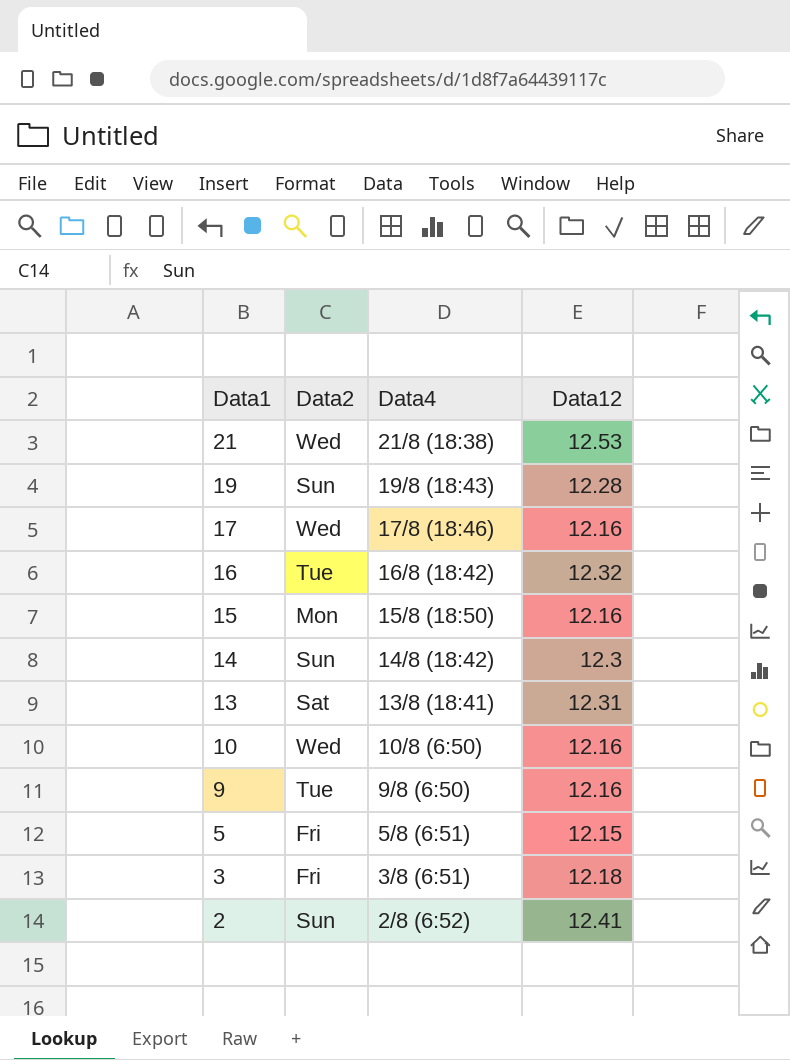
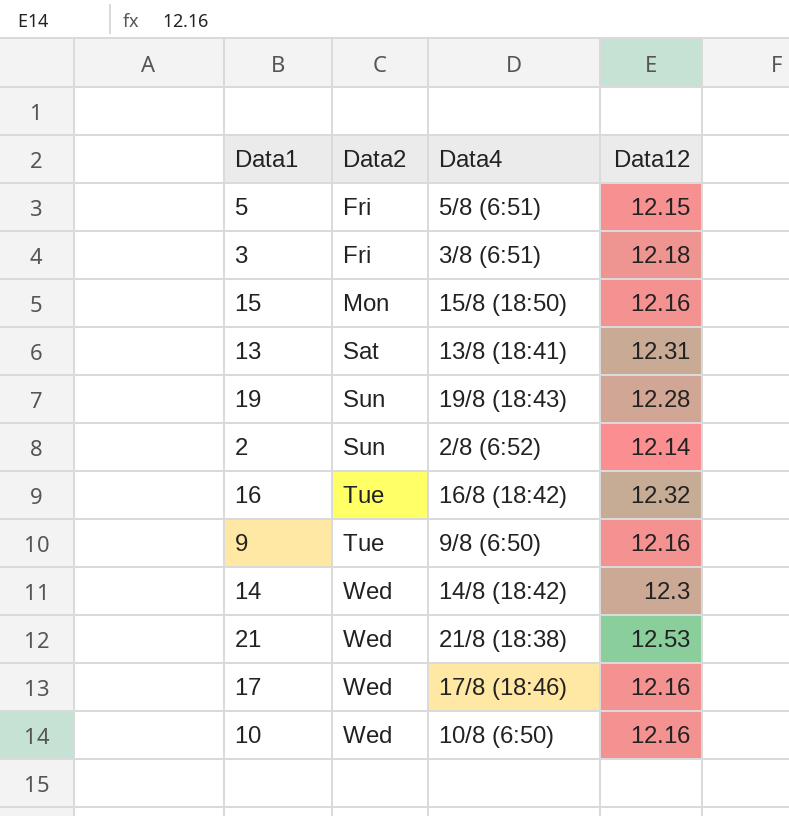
row order: Data1 descending -> Data2 ascending
2 | Data12: 12.41 -> 12.14
14 | Data2: Sun -> Wed

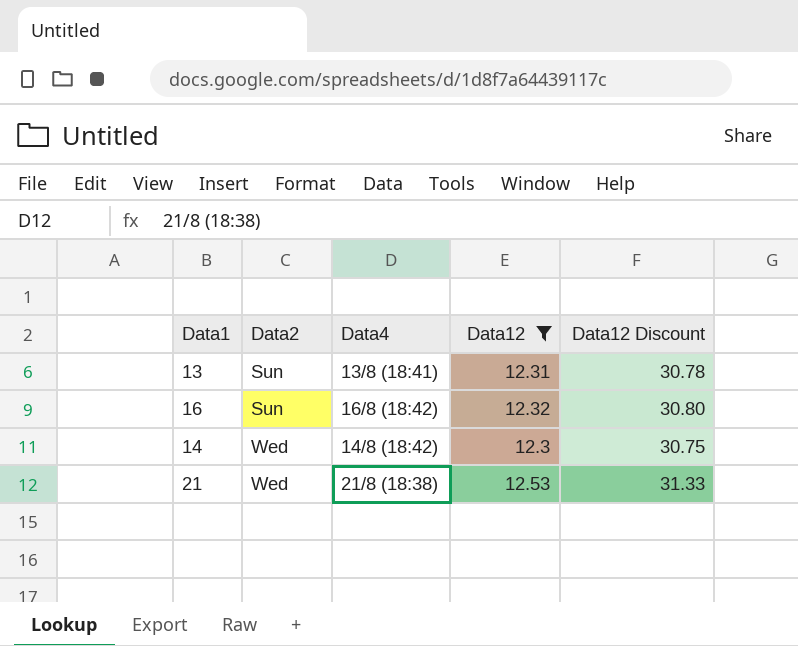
filter: none -> Data12 >= 12.3
column Data12 Discount | formula: none -> [Data12] * 2.5
13 | Data2: Sat -> Sun
16 | Data2: Tue -> Sun

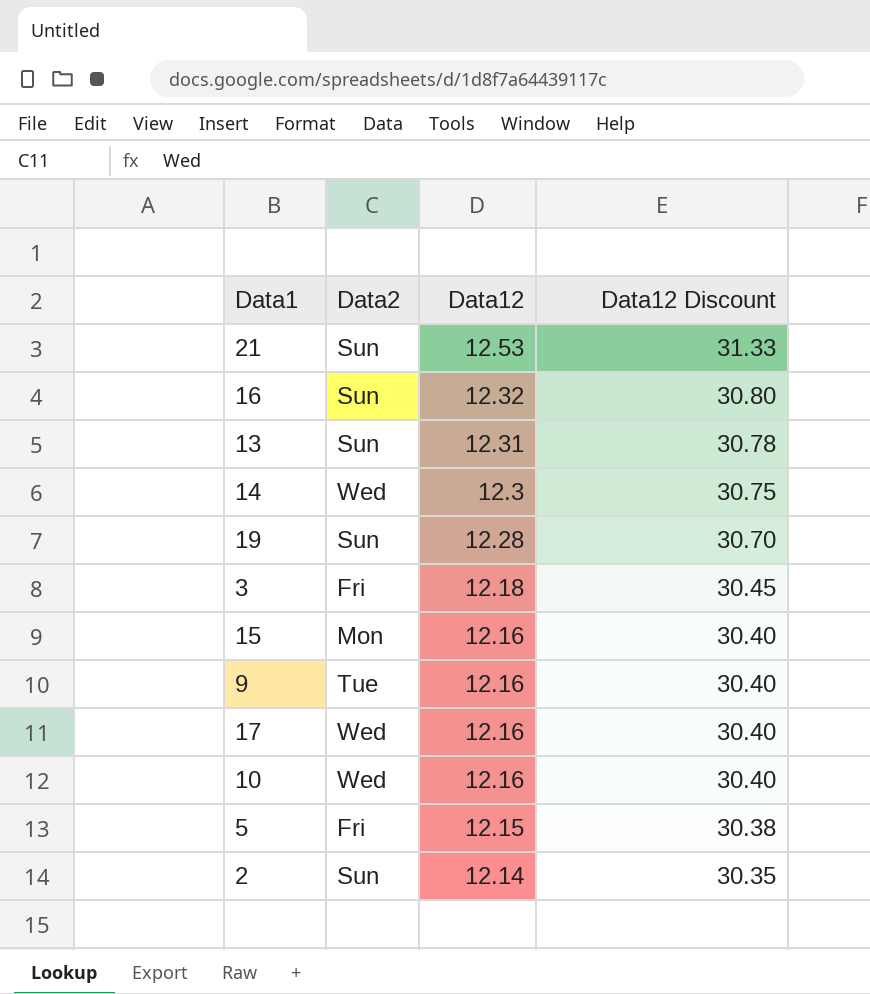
filter: Data12 >= 12.3 -> none
row order: Data2 ascending -> Data12 descending
column Data4 | position: 3 -> none
21 | Data2: Wed -> Sun

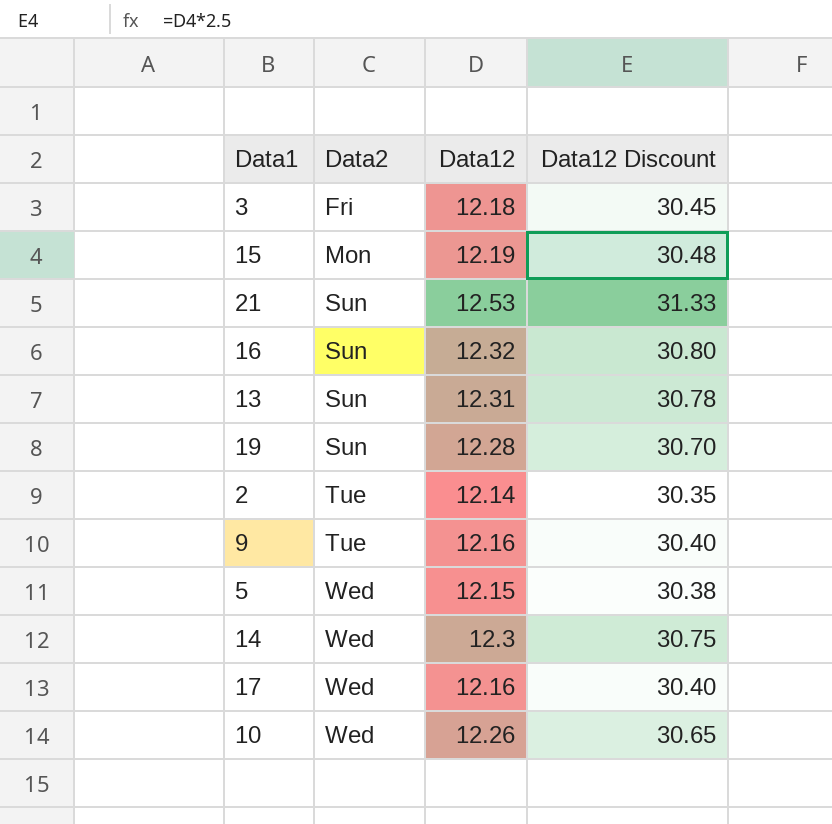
row order: Data12 descending -> Data2 ascending
15 | Data12: 12.16 -> 12.19
15 | Data12 Discount: 30.40 -> 30.48
2 | Data2: Sun -> Tue
5 | Data2: Fri -> Wed
10 | Data12: 12.16 -> 12.26
10 | Data12 Discount: 30.40 -> 30.65

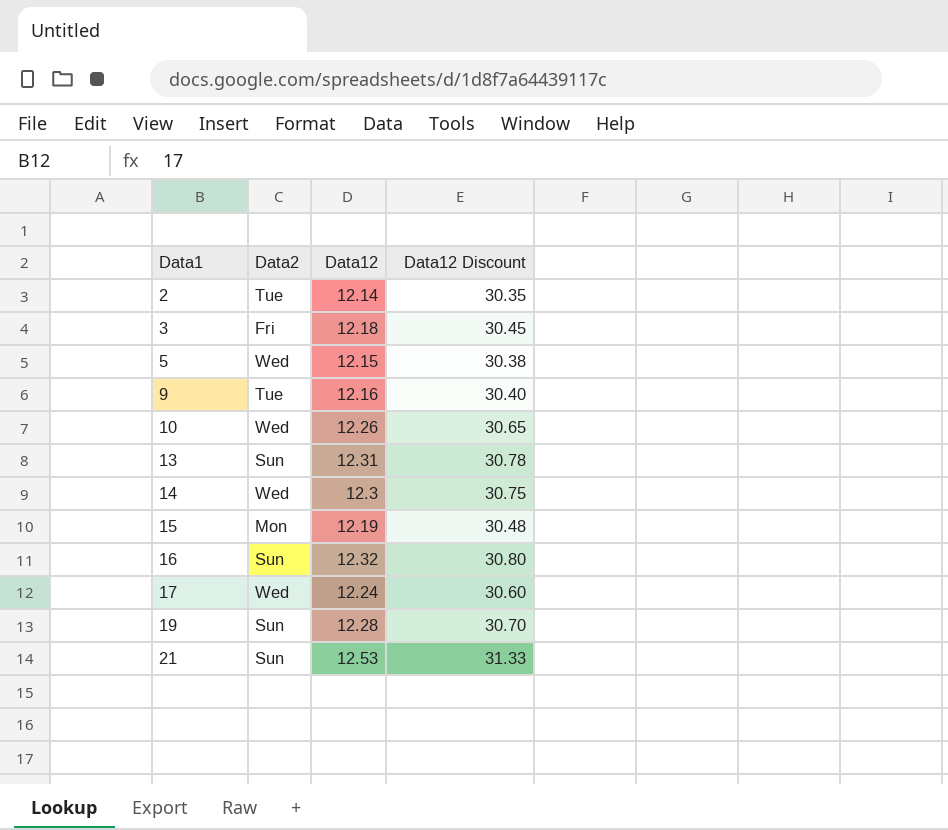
row order: Data2 ascending -> Data1 ascending
17 | Data12: 12.16 -> 12.24
17 | Data12 Discount: 30.40 -> 30.60

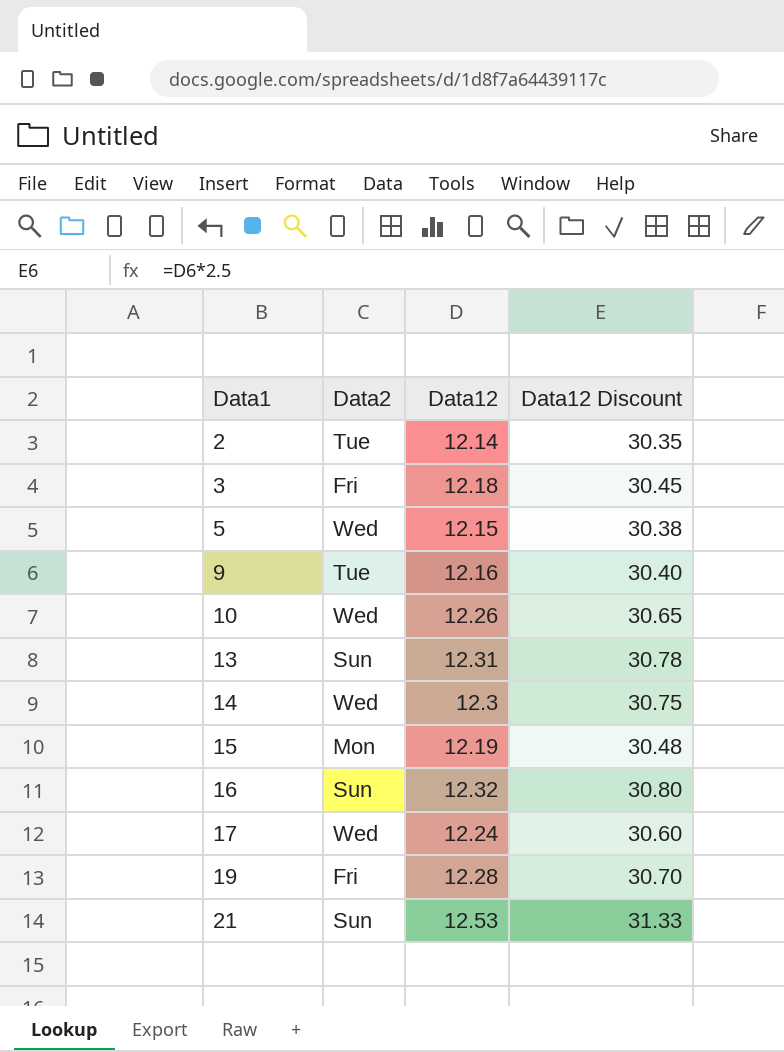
19 | Data2: Sun -> Fri

